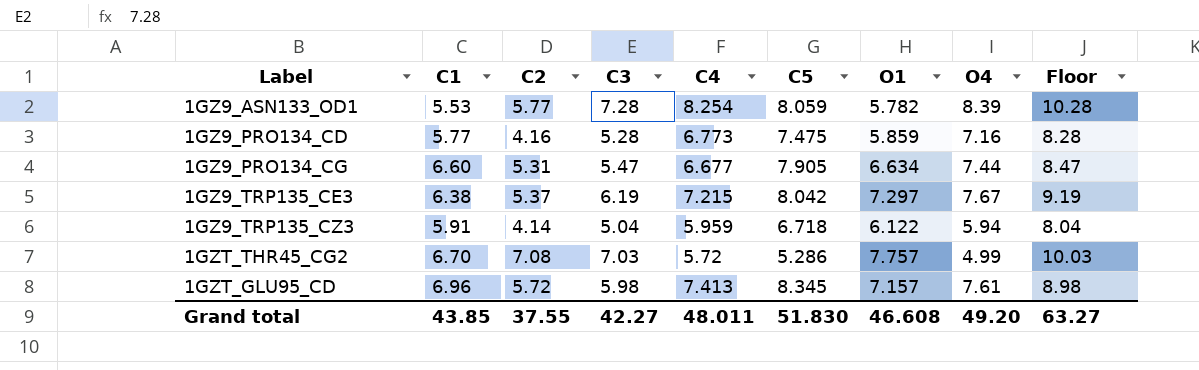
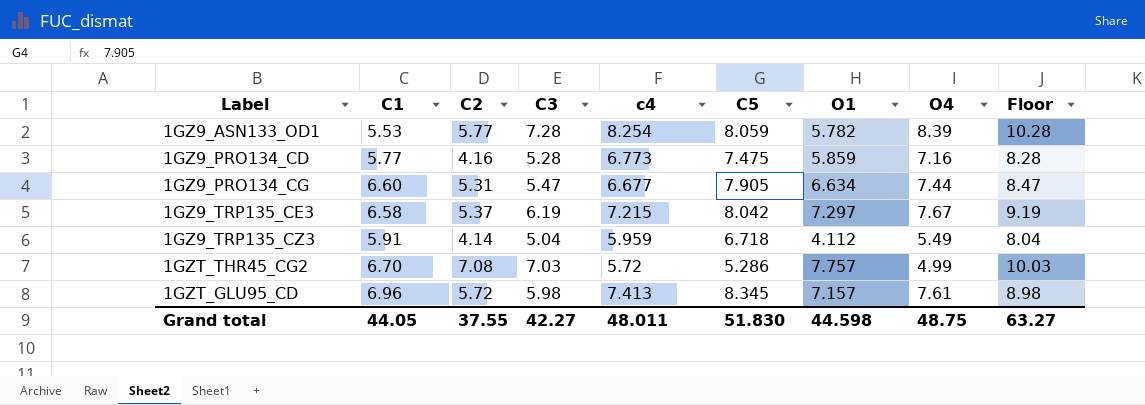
column name: C4 -> c4
1GZ9_TRP135_CE3 | C1: 6.38 -> 6.58
1GZ9_TRP135_CZ3 | O1: 6.122 -> 4.112
1GZ9_TRP135_CZ3 | O4: 5.94 -> 5.49
Grand total | C1: 43.85 -> 44.05
Grand total | O1: 46.608 -> 44.598
Grand total | O4: 49.20 -> 48.75

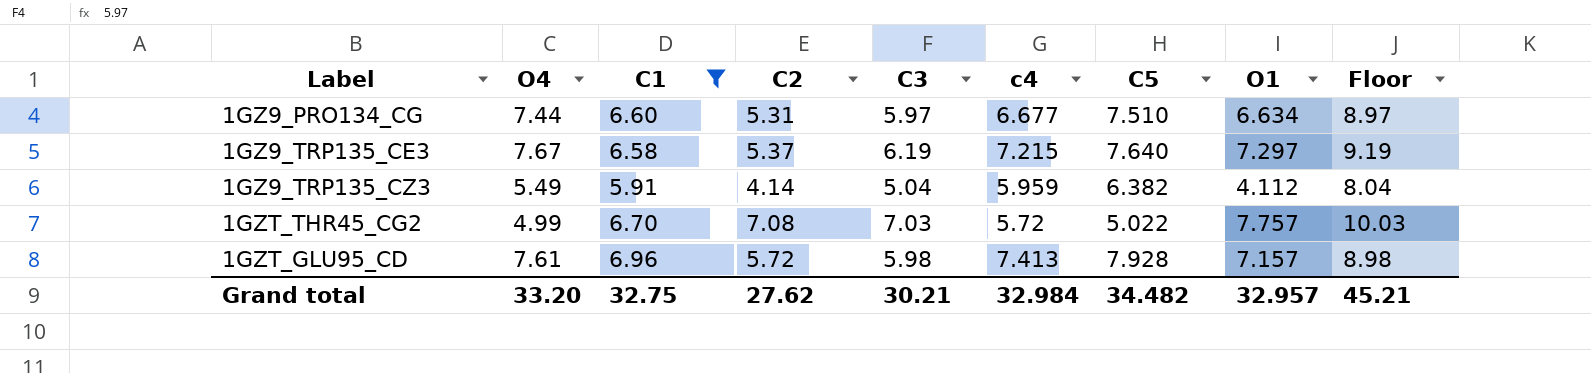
filter: none -> C1 >= 5.91
column O4 | position: 8 -> 2
1GZ9_PRO134_CG | C3: 5.47 -> 5.97
1GZ9_PRO134_CG | C5: 7.905 -> 7.510
1GZ9_PRO134_CG | Floor: 8.47 -> 8.97
1GZ9_TRP135_CE3 | C5: 8.042 -> 7.640
1GZ9_TRP135_CZ3 | C5: 6.718 -> 6.382
1GZT_THR45_CG2 | C5: 5.286 -> 5.022
1GZT_GLU95_CD | C5: 8.345 -> 7.928
Grand total | O4: 48.75 -> 33.20
Grand total | C1: 44.05 -> 32.75
Grand total | C2: 37.55 -> 27.62
Grand total | C3: 42.27 -> 30.21
Grand total | c4: 48.011 -> 32.984
Grand total | C5: 51.830 -> 34.482
Grand total | O1: 44.598 -> 32.957
Grand total | Floor: 63.27 -> 45.21

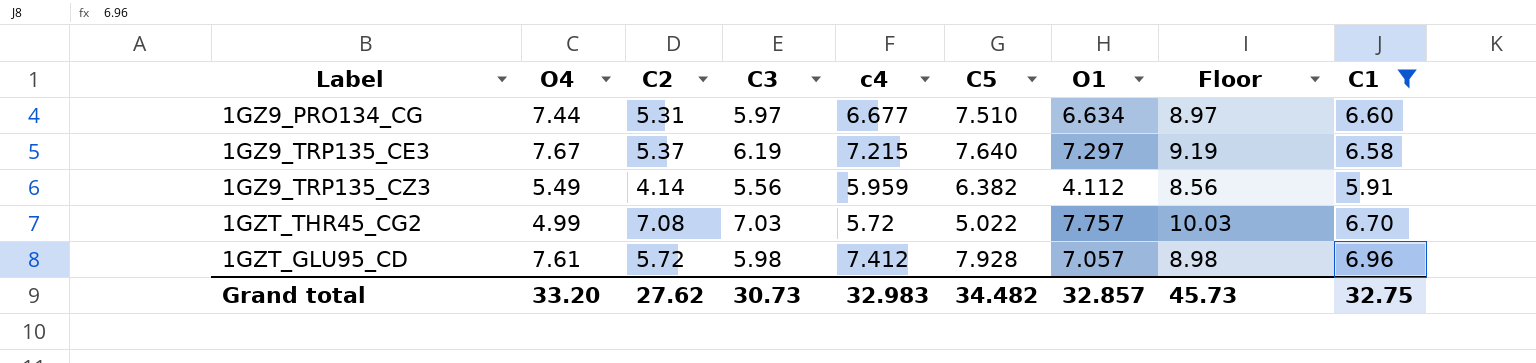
column C1 | position: 3 -> 9
1GZ9_TRP135_CZ3 | C3: 5.04 -> 5.56
1GZ9_TRP135_CZ3 | Floor: 8.04 -> 8.56
1GZT_GLU95_CD | c4: 7.413 -> 7.412
1GZT_GLU95_CD | O1: 7.157 -> 7.057
Grand total | C3: 30.21 -> 30.73
Grand total | c4: 32.984 -> 32.983
Grand total | O1: 32.957 -> 32.857
Grand total | Floor: 45.21 -> 45.73

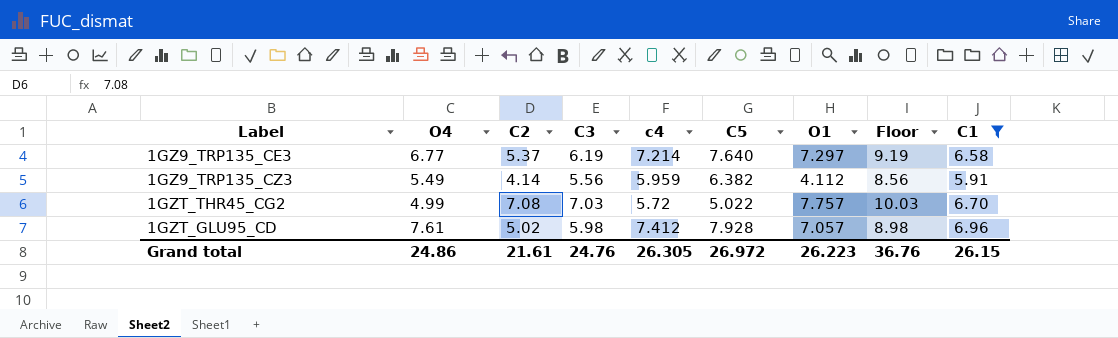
row 1GZ9_PRO134_CG: 7.44 | 5.31 | 5.97 | 6.677 | 7.510 | 6.634 | 8.97 | 6.60 -> none
1GZ9_TRP135_CE3 | O4: 7.67 -> 6.77
1GZ9_TRP135_CE3 | c4: 7.215 -> 7.214
1GZT_GLU95_CD | C2: 5.72 -> 5.02
Grand total | O4: 33.20 -> 24.86
Grand total | C2: 27.62 -> 21.61
Grand total | C3: 30.73 -> 24.76
Grand total | c4: 32.983 -> 26.305
Grand total | C5: 34.482 -> 26.972
Grand total | O1: 32.857 -> 26.223
Grand total | Floor: 45.73 -> 36.76
Grand total | C1: 32.75 -> 26.15

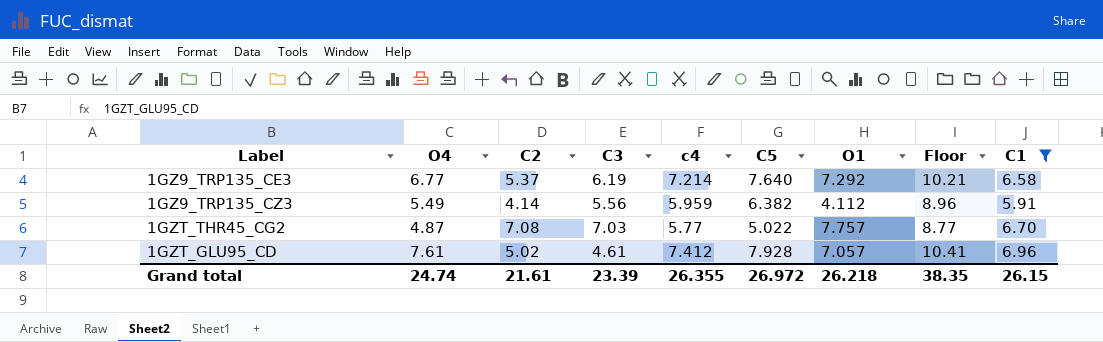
column Floor | formula: [C3] + 3 -> [c4] + 3
1GZ9_TRP135_CE3 | O1: 7.297 -> 7.292
1GZT_THR45_CG2 | O4: 4.99 -> 4.87
1GZT_THR45_CG2 | c4: 5.72 -> 5.77
1GZT_GLU95_CD | C3: 5.98 -> 4.61
Grand total | O4: 24.86 -> 24.74
Grand total | C3: 24.76 -> 23.39
Grand total | c4: 26.305 -> 26.355
Grand total | O1: 26.223 -> 26.218
Grand total | Floor: 36.76 -> 38.35

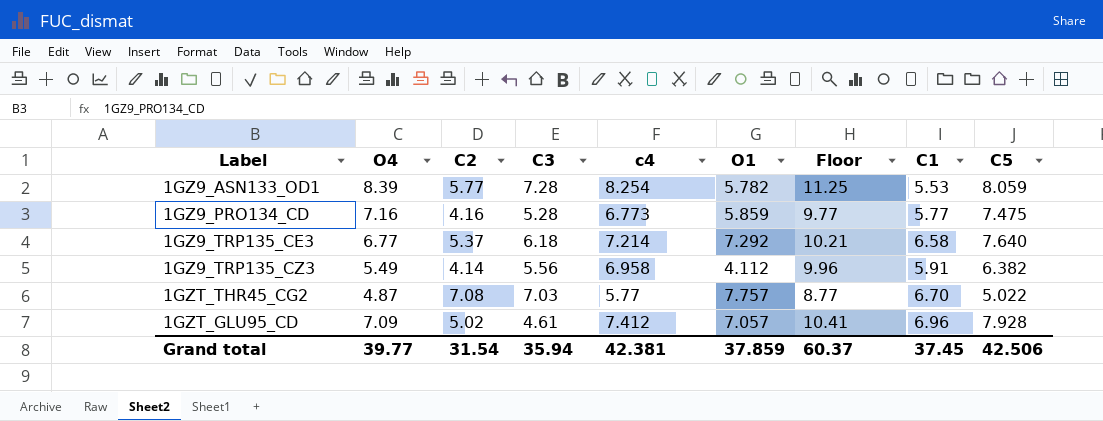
filter: C1 >= 5.91 -> none
column C5 | position: 6 -> 9
1GZ9_TRP135_CE3 | C3: 6.19 -> 6.18
1GZ9_TRP135_CZ3 | c4: 5.959 -> 6.958
1GZ9_TRP135_CZ3 | Floor: 8.96 -> 9.96
1GZT_GLU95_CD | O4: 7.61 -> 7.09
Grand total | O4: 24.74 -> 39.77
Grand total | C2: 21.61 -> 31.54
Grand total | C3: 23.39 -> 35.94
Grand total | c4: 26.355 -> 42.381
Grand total | O1: 26.218 -> 37.859
Grand total | Floor: 38.35 -> 60.37
Grand total | C1: 26.15 -> 37.45
Grand total | C5: 26.972 -> 42.506

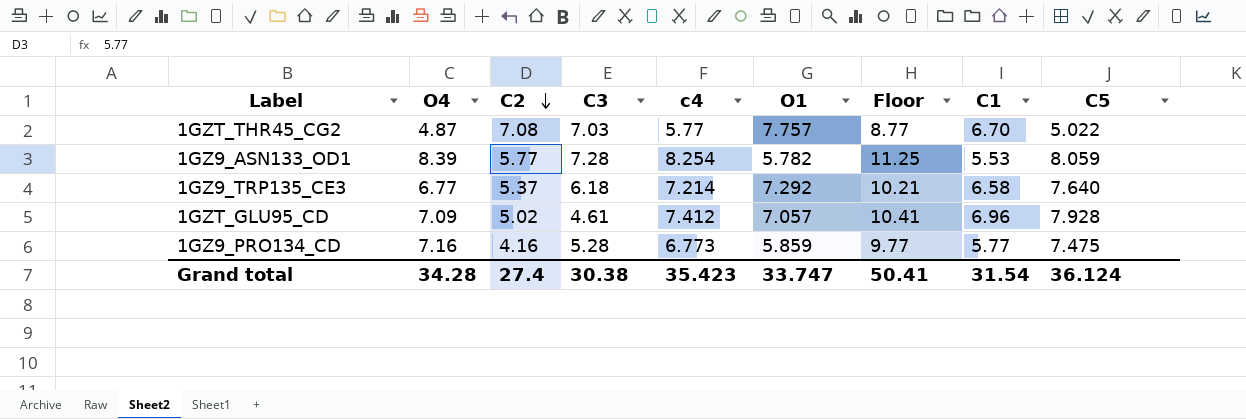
row order: none -> C2 descending
row 1GZ9_TRP135_CZ3: 5.49 | 4.14 | 5.56 | 6.958 | 4.112 | 9.96 | 5.91 | 6.382 -> none
Grand total | O4: 39.77 -> 34.28
Grand total | C2: 31.54 -> 27.4
Grand total | C3: 35.94 -> 30.38
Grand total | c4: 42.381 -> 35.423
Grand total | O1: 37.859 -> 33.747
Grand total | Floor: 60.37 -> 50.41
Grand total | C1: 37.45 -> 31.54
Grand total | C5: 42.506 -> 36.124

